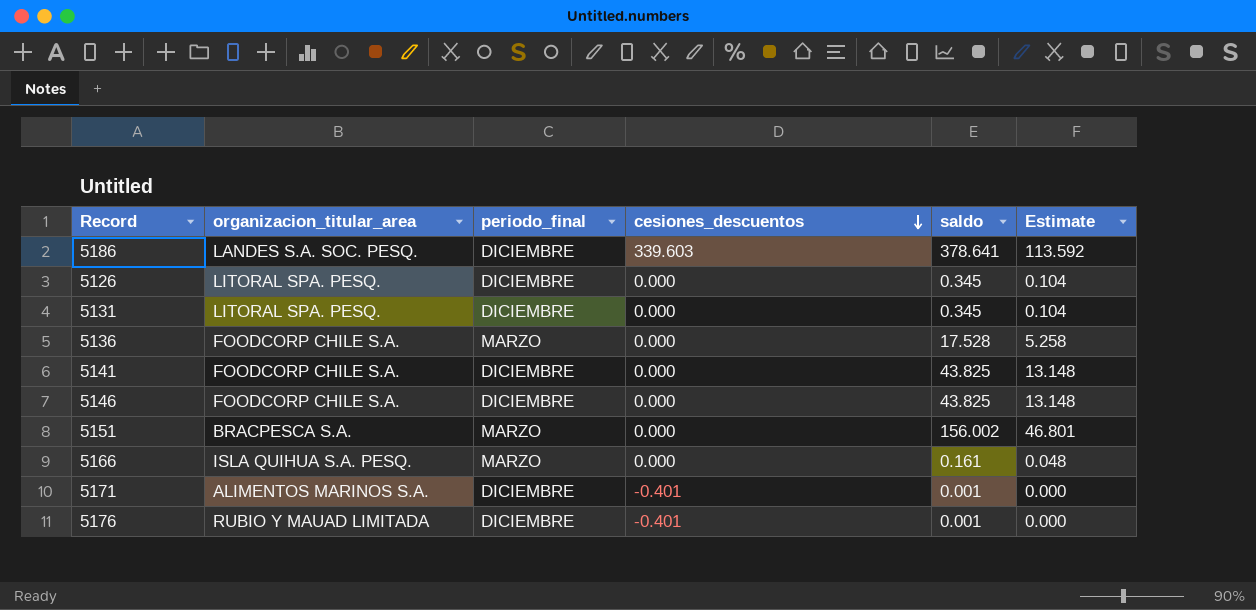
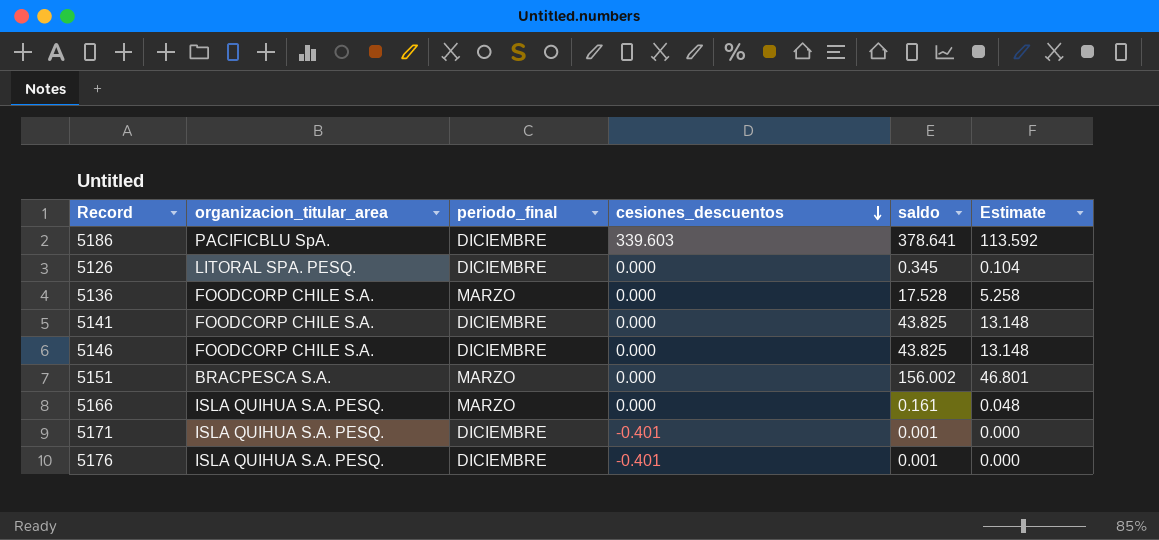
row 5131: LITORAL SPA. PESQ. | DICIEMBRE | 0.000 | 0.345 | 0.104 -> none
5186 | organizacion_titular_area: LANDES S.A. SOC. PESQ. -> PACIFICBLU SpA.
5171 | organizacion_titular_area: ALIMENTOS MARINOS S.A. -> ISLA QUIHUA S.A. PESQ.
5176 | organizacion_titular_area: RUBIO Y MAUAD LIMITADA -> ISLA QUIHUA S.A. PESQ.

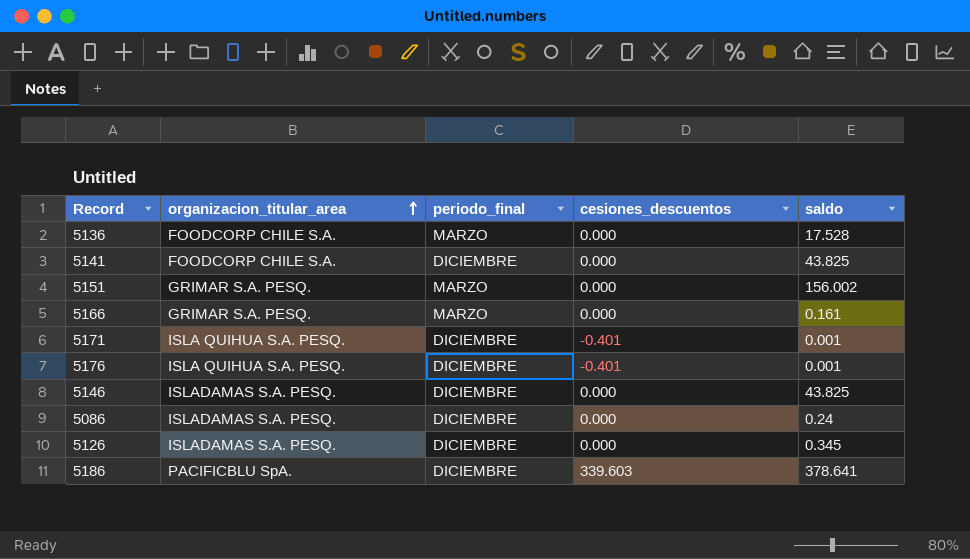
row order: cesiones_descuentos descending -> organizacion_titular_area ascending
column Estimate | formula: [saldo] * 0.3 -> none
5151 | organizacion_titular_area: BRACPESCA S.A. -> GRIMAR S.A. PESQ.
5166 | organizacion_titular_area: ISLA QUIHUA S.A. PESQ. -> GRIMAR S.A. PESQ.
5146 | organizacion_titular_area: FOODCORP CHILE S.A. -> ISLADAMAS S.A. PESQ.
row 5086: none -> ISLADAMAS S.A. PESQ. | DICIEMBRE | 0.000 | 0.24
5126 | organizacion_titular_area: LITORAL SPA. PESQ. -> ISLADAMAS S.A. PESQ.

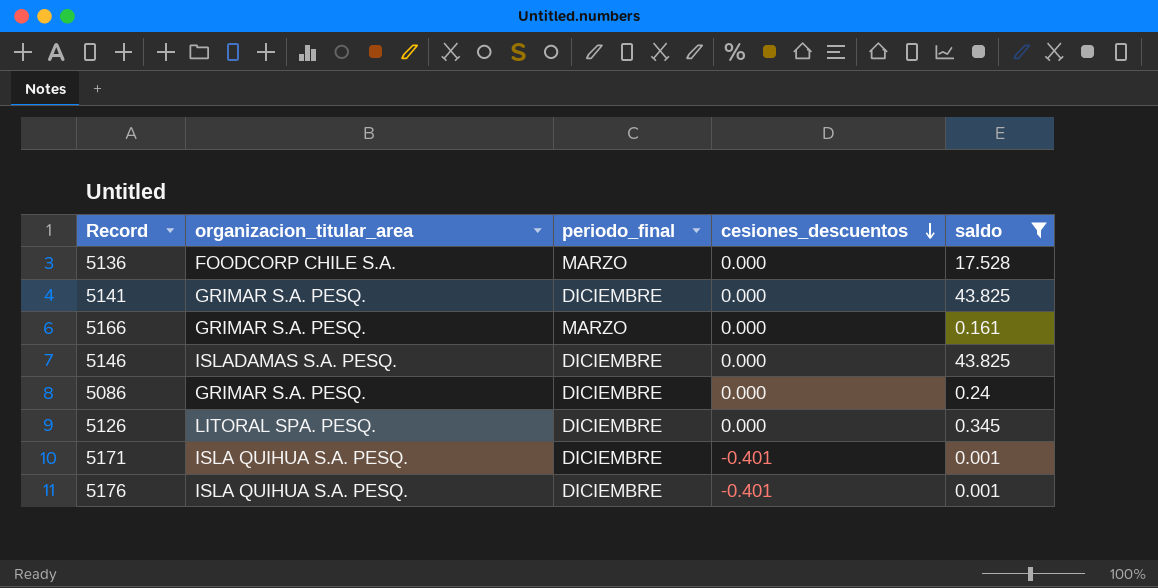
filter: none -> saldo <= 43.825
row order: organizacion_titular_area ascending -> cesiones_descuentos descending
5141 | organizacion_titular_area: FOODCORP CHILE S.A. -> GRIMAR S.A. PESQ.
5086 | organizacion_titular_area: ISLADAMAS S.A. PESQ. -> GRIMAR S.A. PESQ.
5126 | organizacion_titular_area: ISLADAMAS S.A. PESQ. -> LITORAL SPA. PESQ.

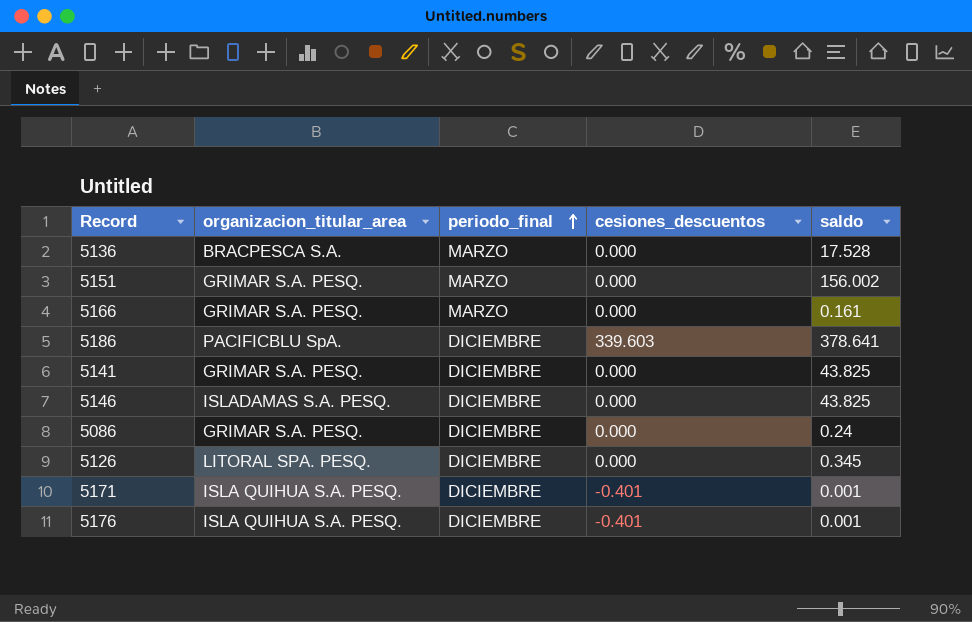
filter: saldo <= 43.825 -> none
row order: cesiones_descuentos descending -> periodo_final ascending
5136 | organizacion_titular_area: FOODCORP CHILE S.A. -> BRACPESCA S.A.

